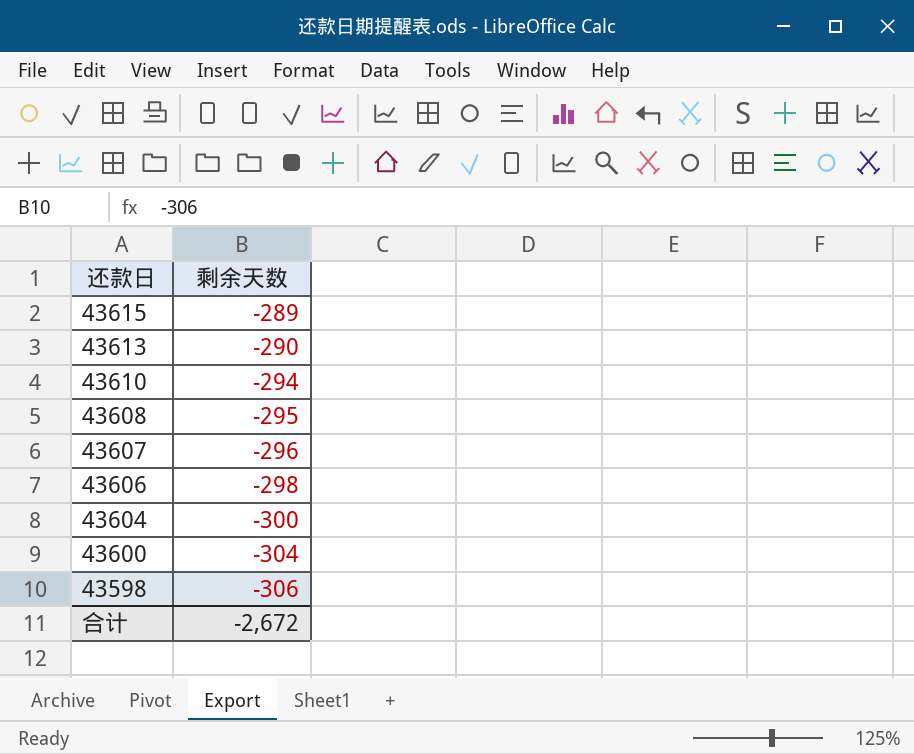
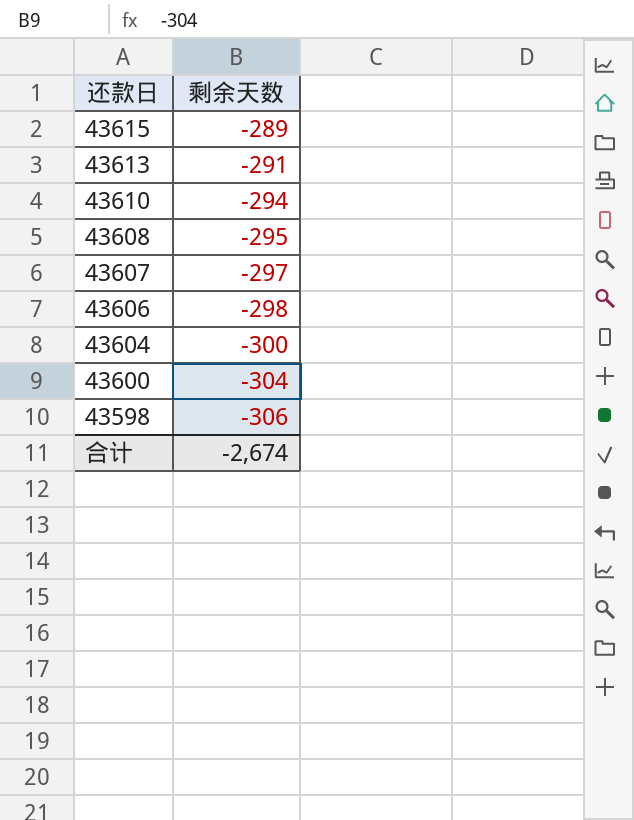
43613 | 剩余天数: -290 -> -291
43607 | 剩余天数: -296 -> -297
合计 | 剩余天数: -2,672 -> -2,674

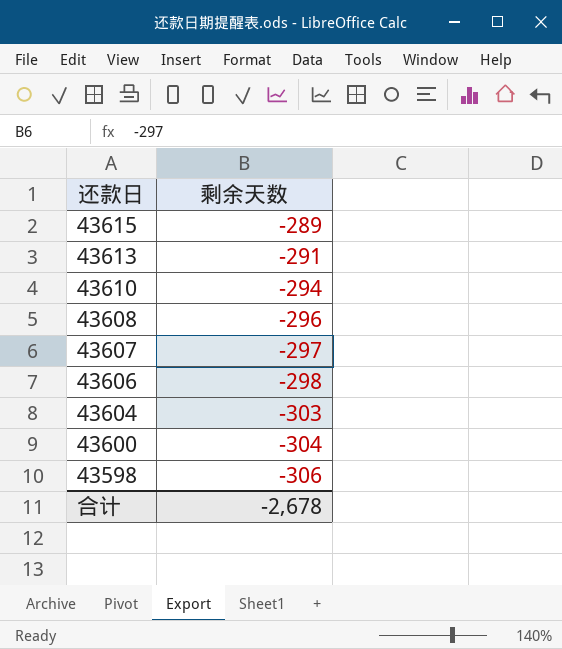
43608 | 剩余天数: -295 -> -296
43604 | 剩余天数: -300 -> -303
合计 | 剩余天数: -2,674 -> -2,678

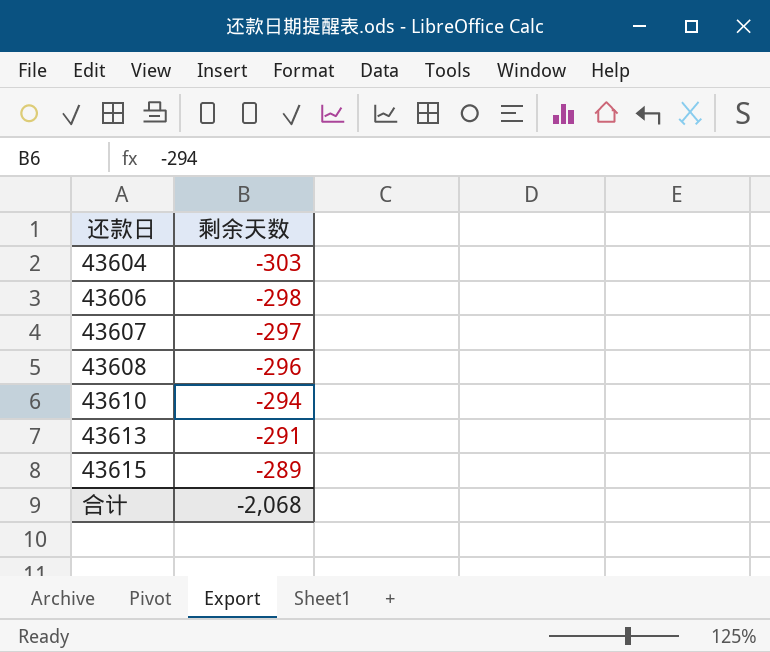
row order: 还款日 descending -> 还款日 ascending
row 43600: -304 -> none
row 43598: -306 -> none
合计 | 剩余天数: -2,678 -> -2,068

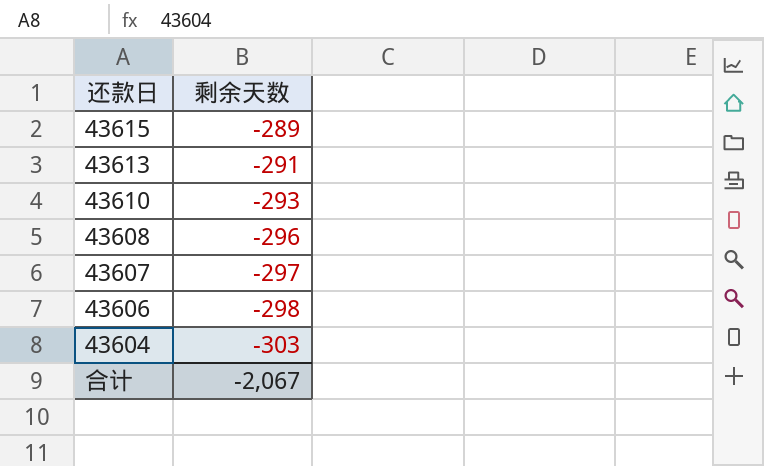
row order: 还款日 ascending -> 还款日 descending
43610 | 剩余天数: -294 -> -293
合计 | 剩余天数: -2,068 -> -2,067

